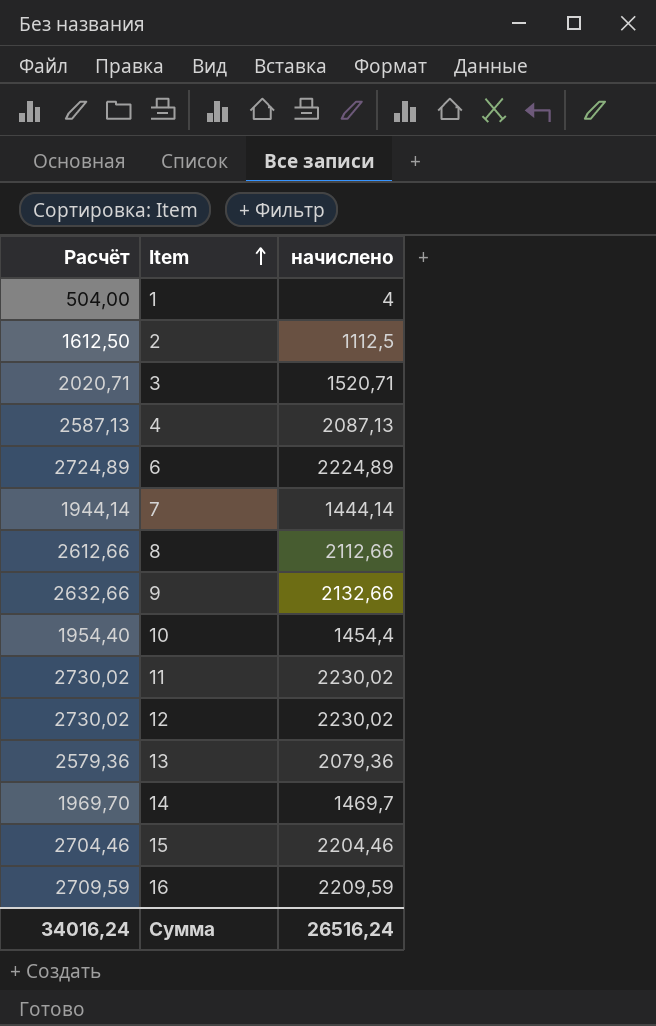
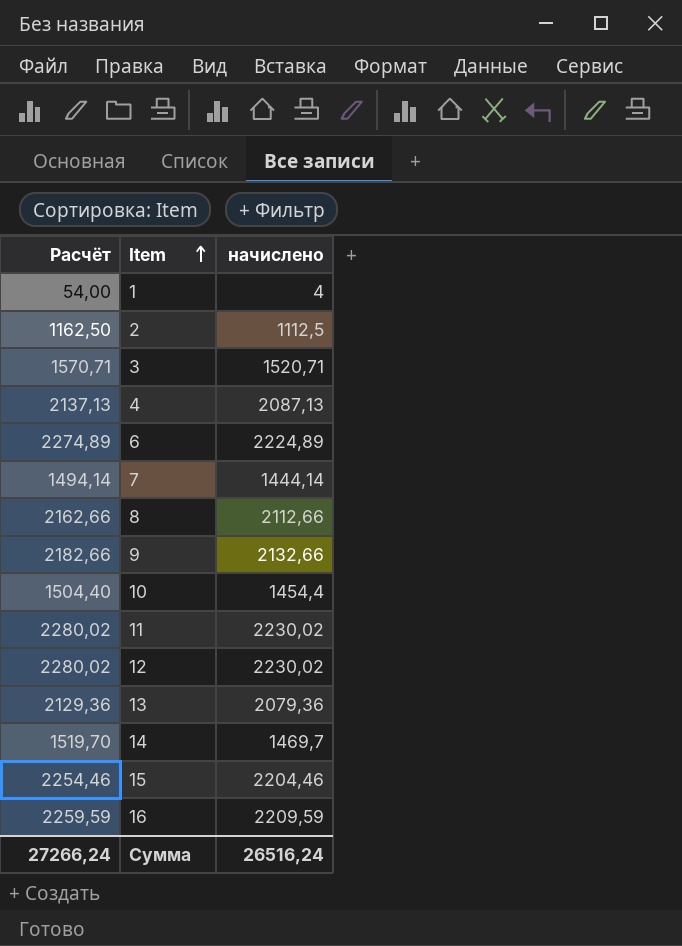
column Расчёт | formula: [начислено] + 500 -> [начислено] + 50
Сумма | Расчёт: 34016,24 -> 27266,24

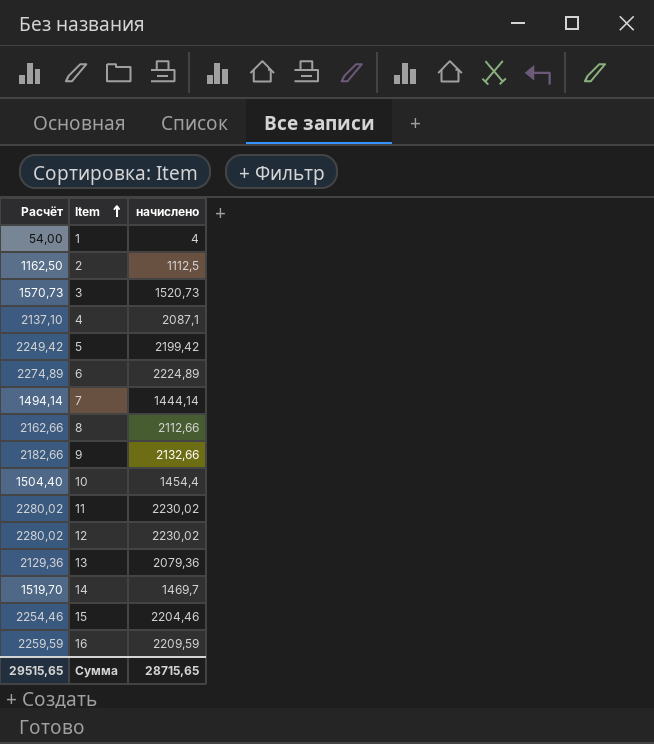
3 | Расчёт: 1570,71 -> 1570,73
3 | начислено: 1520,71 -> 1520,73
4 | Расчёт: 2137,13 -> 2137,10
4 | начислено: 2087,13 -> 2087,1
row 5: none -> 2249,42 | 2199,42
Сумма | Расчёт: 27266,24 -> 29515,65
Сумма | начислено: 26516,24 -> 28715,65

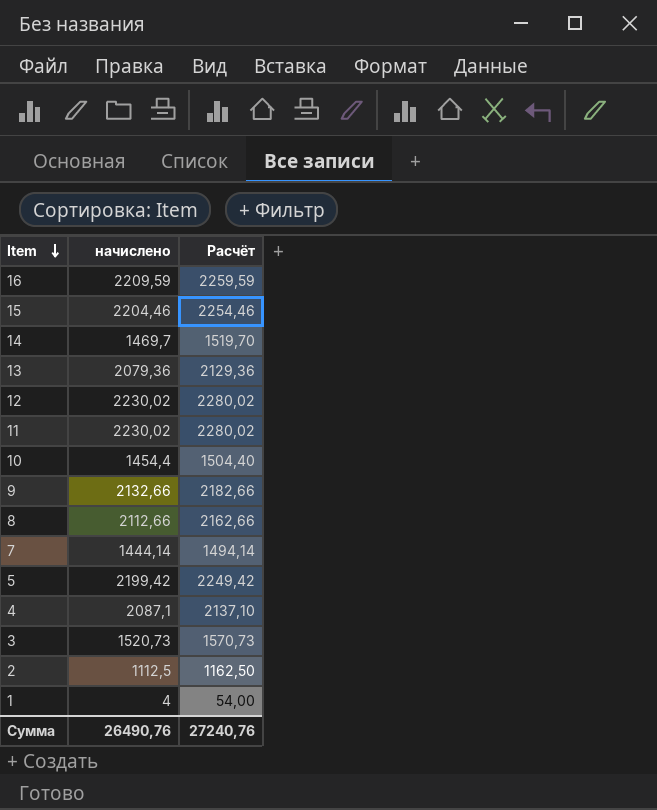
row order: Item ascending -> Item descending
column Расчёт | position: 1 -> 3
row 6: 2274,89 | 2224,89 -> none
Сумма | начислено: 28715,65 -> 26490,76
Сумма | Расчёт: 29515,65 -> 27240,76

